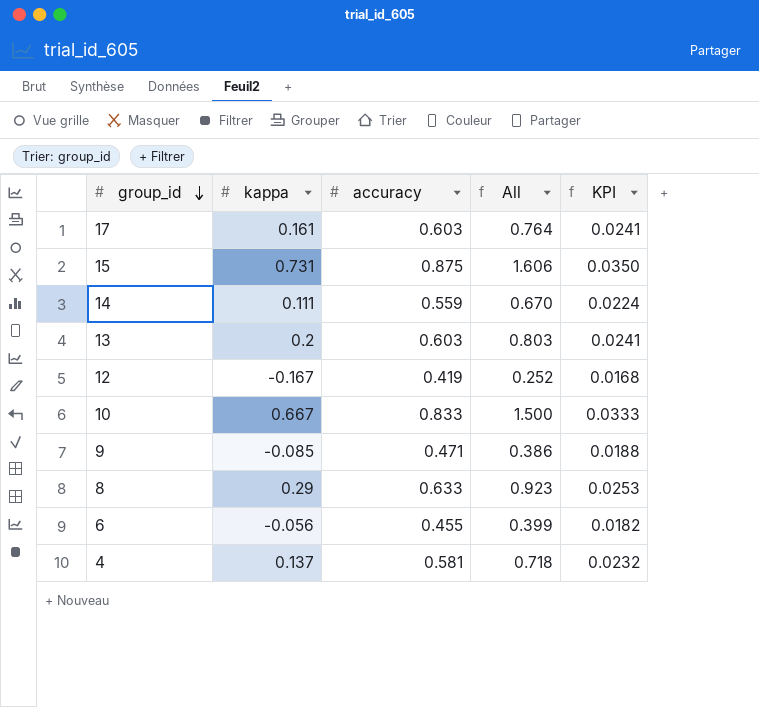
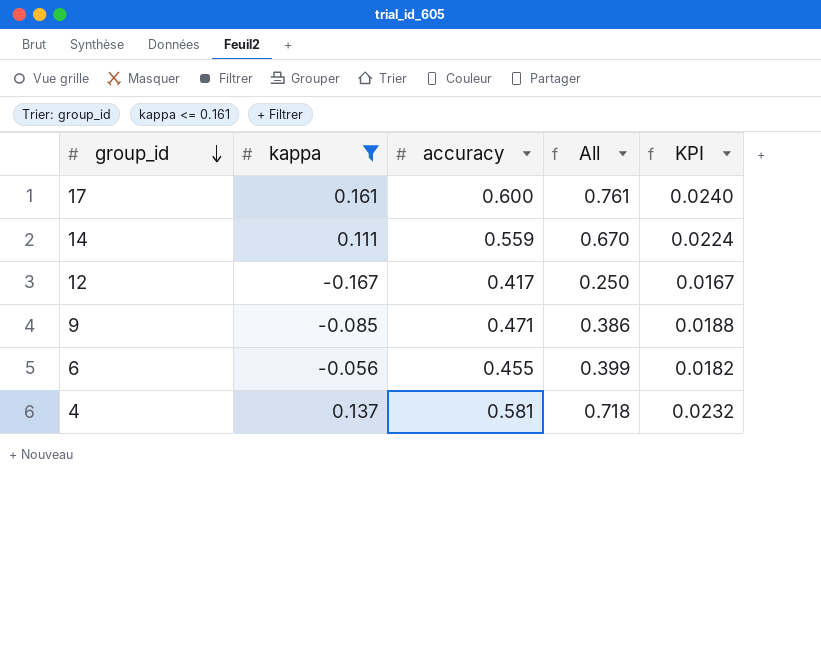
filter: none -> kappa <= 0.161
17 | accuracy: 0.603 -> 0.600
17 | All: 0.764 -> 0.761
17 | KPI: 0.0241 -> 0.0240
12 | accuracy: 0.419 -> 0.417
12 | All: 0.252 -> 0.250
12 | KPI: 0.0168 -> 0.0167

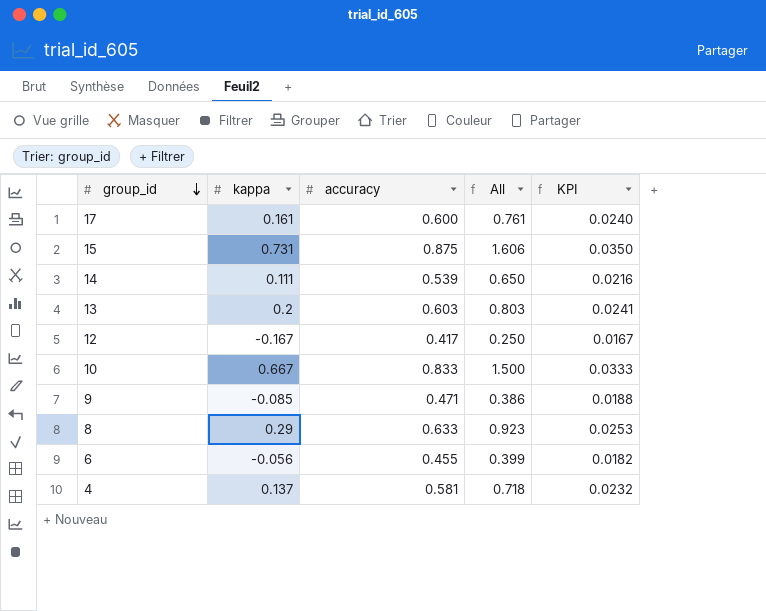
filter: kappa <= 0.161 -> none
14 | accuracy: 0.559 -> 0.539
14 | All: 0.670 -> 0.650
14 | KPI: 0.0224 -> 0.0216

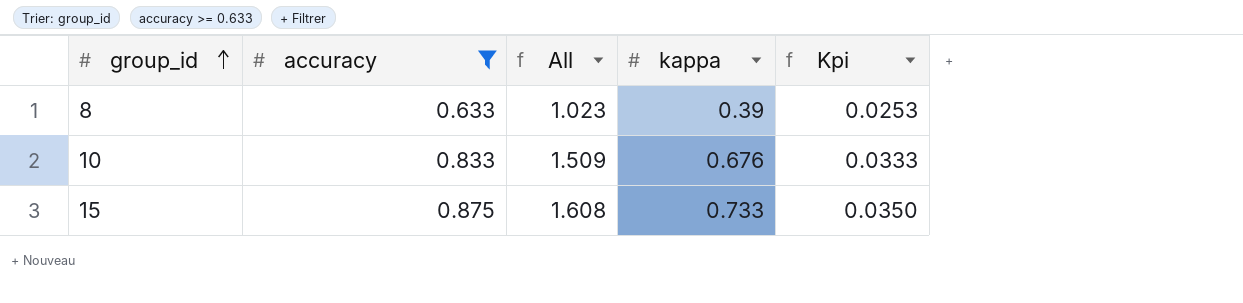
filter: none -> accuracy >= 0.633
row order: group_id descending -> group_id ascending
column kappa | position: 2 -> 4
column name: KPI -> Kpi
8 | All: 0.923 -> 1.023
8 | kappa: 0.29 -> 0.39
10 | All: 1.500 -> 1.509
10 | kappa: 0.667 -> 0.676
15 | All: 1.606 -> 1.608
15 | kappa: 0.731 -> 0.733

